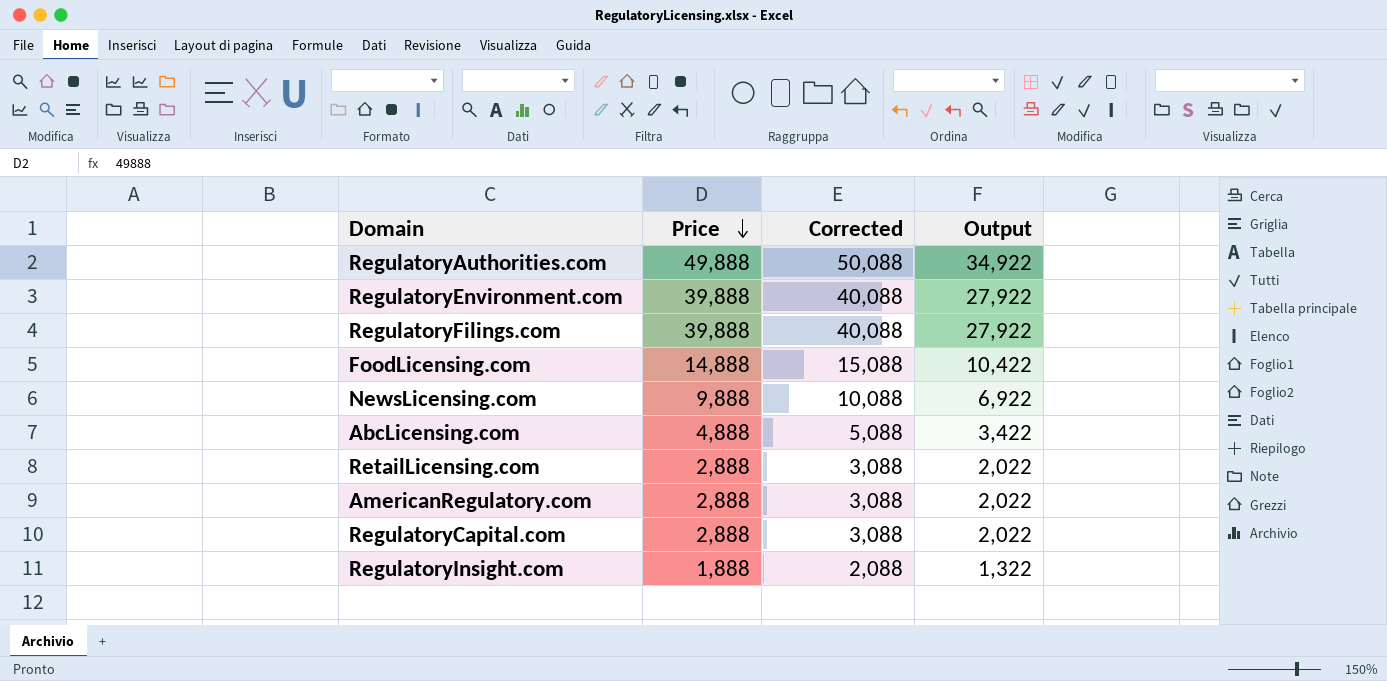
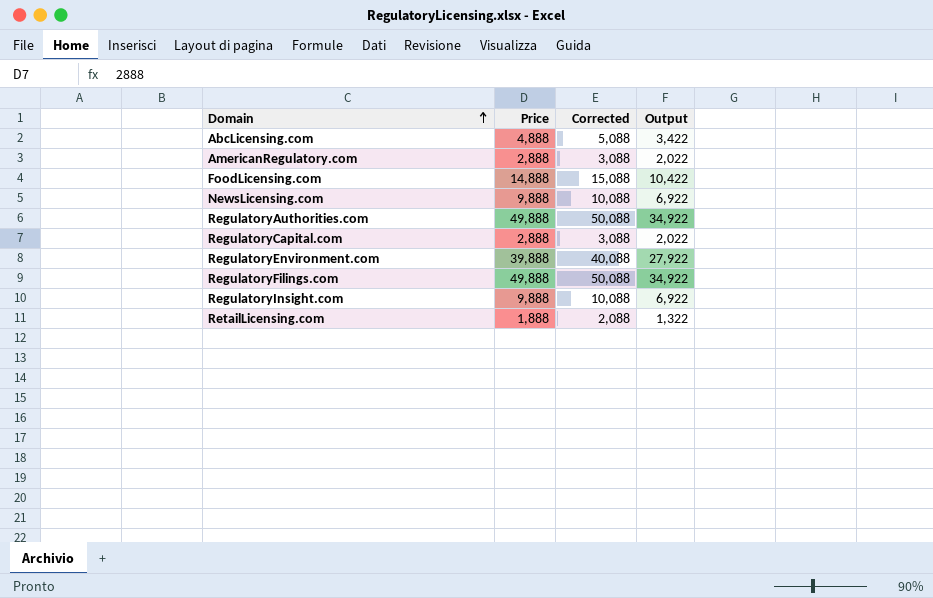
row order: Price descending -> Domain ascending
RegulatoryFilings.com | Price: 39,888 -> 49,888
RegulatoryFilings.com | Corrected: 40,088 -> 50,088
RegulatoryFilings.com | Output: 27,922 -> 34,922
RegulatoryInsight.com | Price: 1,888 -> 9,888
RegulatoryInsight.com | Corrected: 2,088 -> 10,088
RegulatoryInsight.com | Output: 1,322 -> 6,922
RetailLicensing.com | Price: 2,888 -> 1,888
RetailLicensing.com | Corrected: 3,088 -> 2,088
RetailLicensing.com | Output: 2,022 -> 1,322

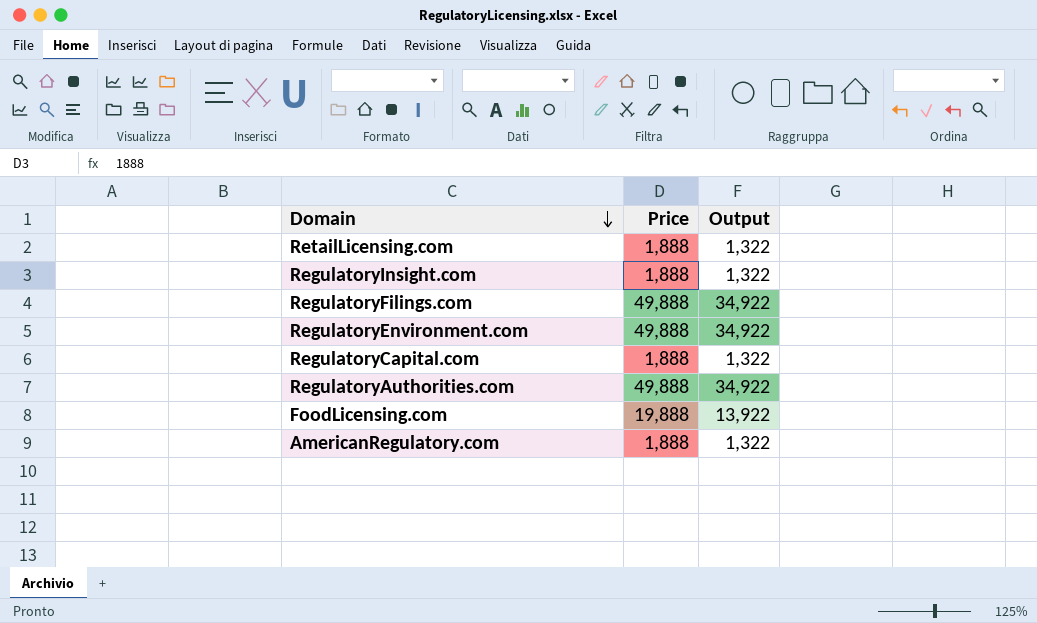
row order: Domain ascending -> Domain descending
column Corrected | formula: [Price] + 200 -> none
row AbcLicensing.com: 4,888 | 5,088 | 3,422 -> none
row NewsLicensing.com: 9,888 | 10,088 | 6,922 -> none
RegulatoryInsight.com | Price: 9,888 -> 1,888
RegulatoryInsight.com | Output: 6,922 -> 1,322
RegulatoryEnvironment.com | Price: 39,888 -> 49,888
RegulatoryEnvironment.com | Output: 27,922 -> 34,922
RegulatoryCapital.com | Price: 2,888 -> 1,888
RegulatoryCapital.com | Output: 2,022 -> 1,322
FoodLicensing.com | Price: 14,888 -> 19,888
FoodLicensing.com | Output: 10,422 -> 13,922
AmericanRegulatory.com | Price: 2,888 -> 1,888
AmericanRegulatory.com | Output: 2,022 -> 1,322

